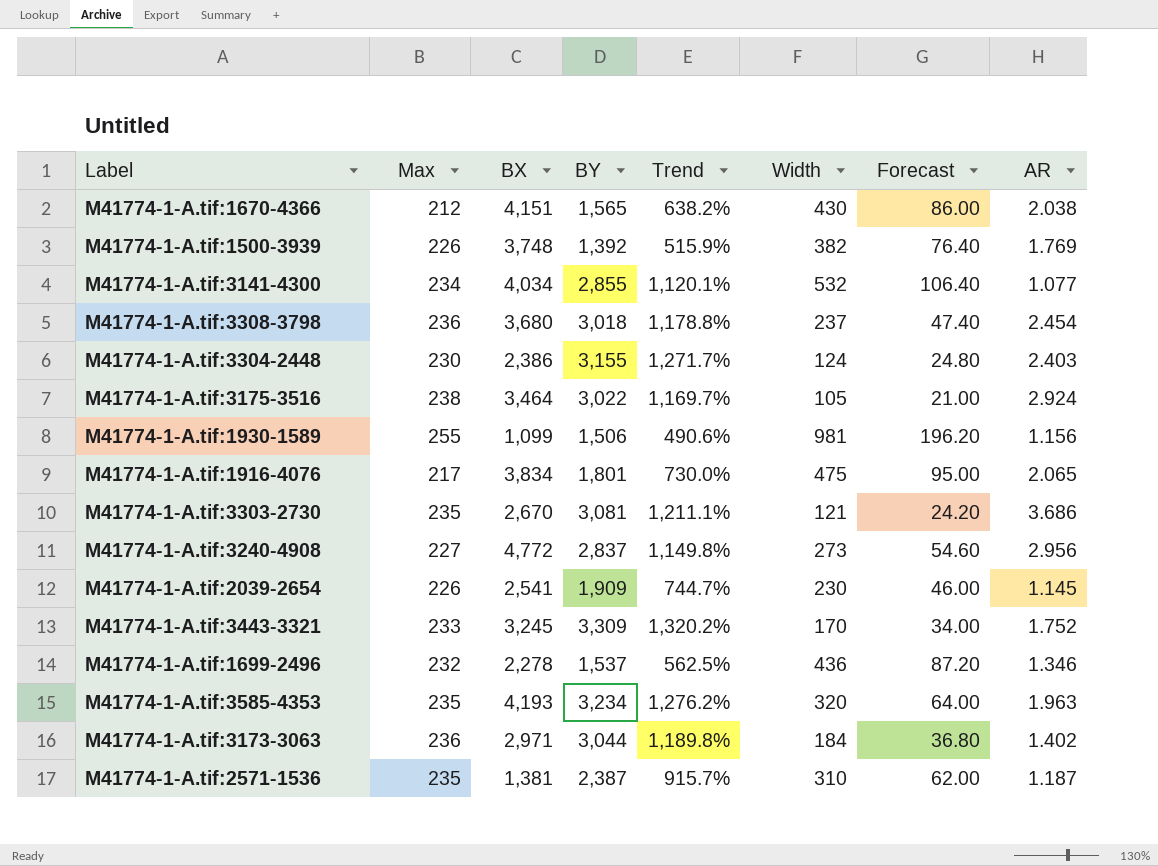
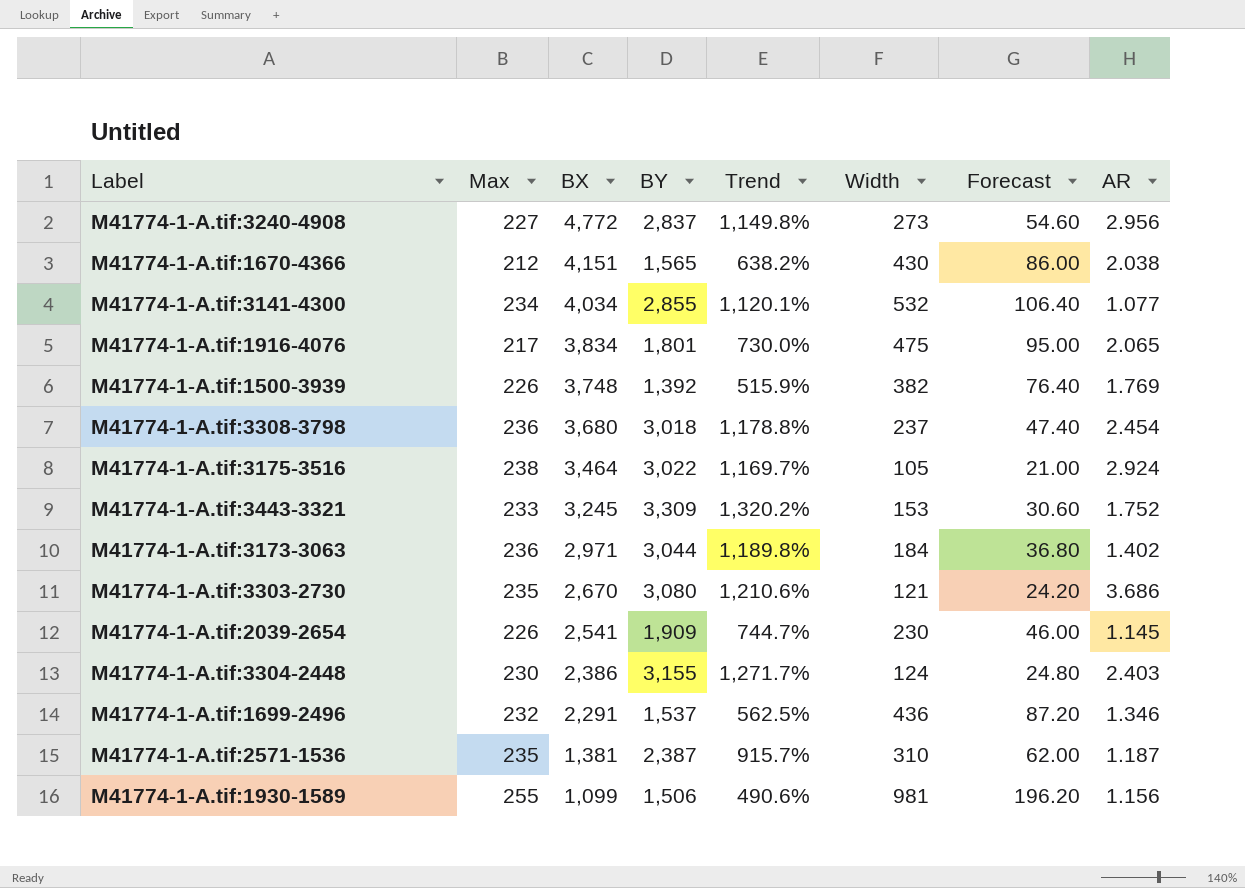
row order: none -> BX descending
row M41774-1-A.tif:3585-4353: 235 | 4,193 | 3,234 | 1,276.2% | 320 | 64.00 | 1.963 -> none
M41774-1-A.tif:3443-3321 | Width: 170 -> 153
M41774-1-A.tif:3443-3321 | Forecast: 34.00 -> 30.60
M41774-1-A.tif:3303-2730 | BY: 3,081 -> 3,080
M41774-1-A.tif:3303-2730 | Trend: 1,211.1% -> 1,210.6%
M41774-1-A.tif:1699-2496 | BX: 2,278 -> 2,291

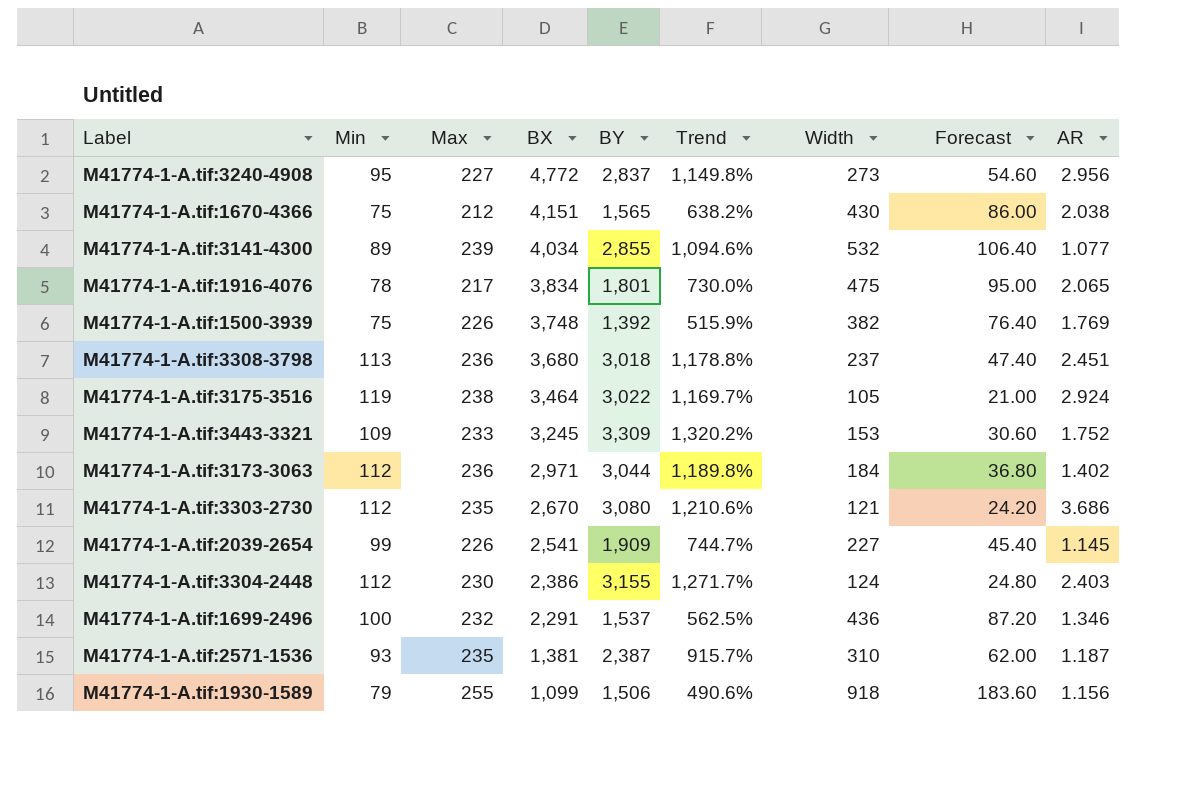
column Min | position: none -> 2
M41774-1-A.tif:3141-4300 | Max: 234 -> 239
M41774-1-A.tif:3141-4300 | Trend: 1,120.1% -> 1,094.6%
M41774-1-A.tif:3308-3798 | AR: 2.454 -> 2.451
M41774-1-A.tif:2039-2654 | Width: 230 -> 227
M41774-1-A.tif:2039-2654 | Forecast: 46.00 -> 45.40
M41774-1-A.tif:1930-1589 | Width: 981 -> 918
M41774-1-A.tif:1930-1589 | Forecast: 196.20 -> 183.60

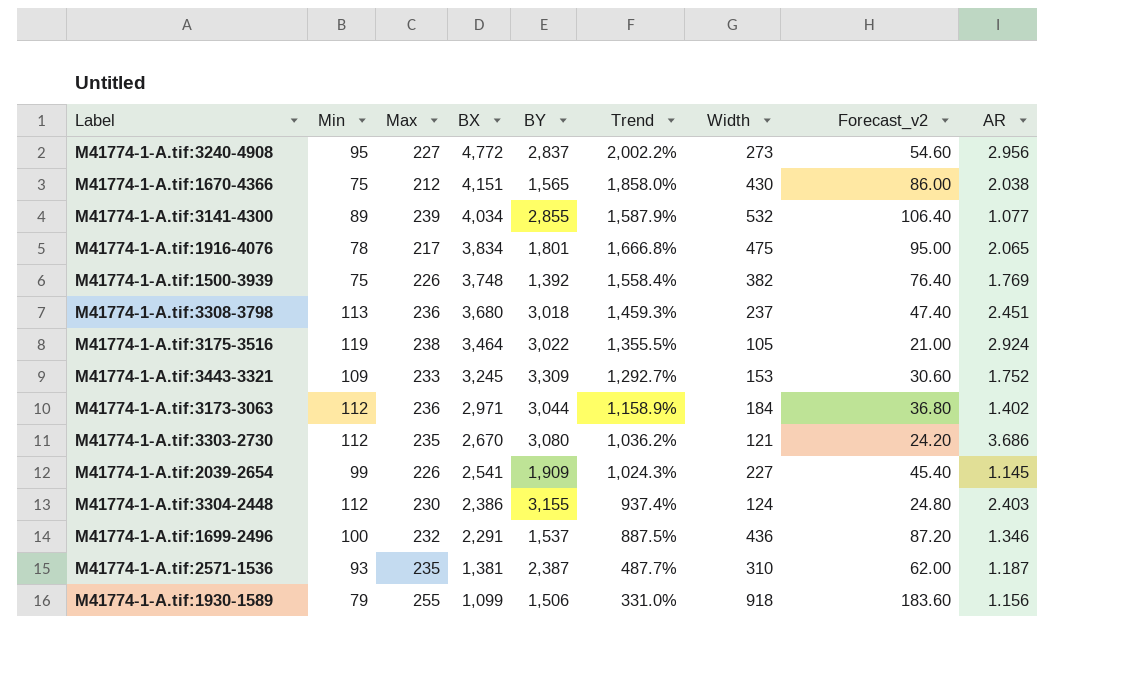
column Trend | formula: ([BY] - [Max]) / [Max] -> ([BX] - [Max]) / [Max]
column name: Forecast -> Forecast_v2

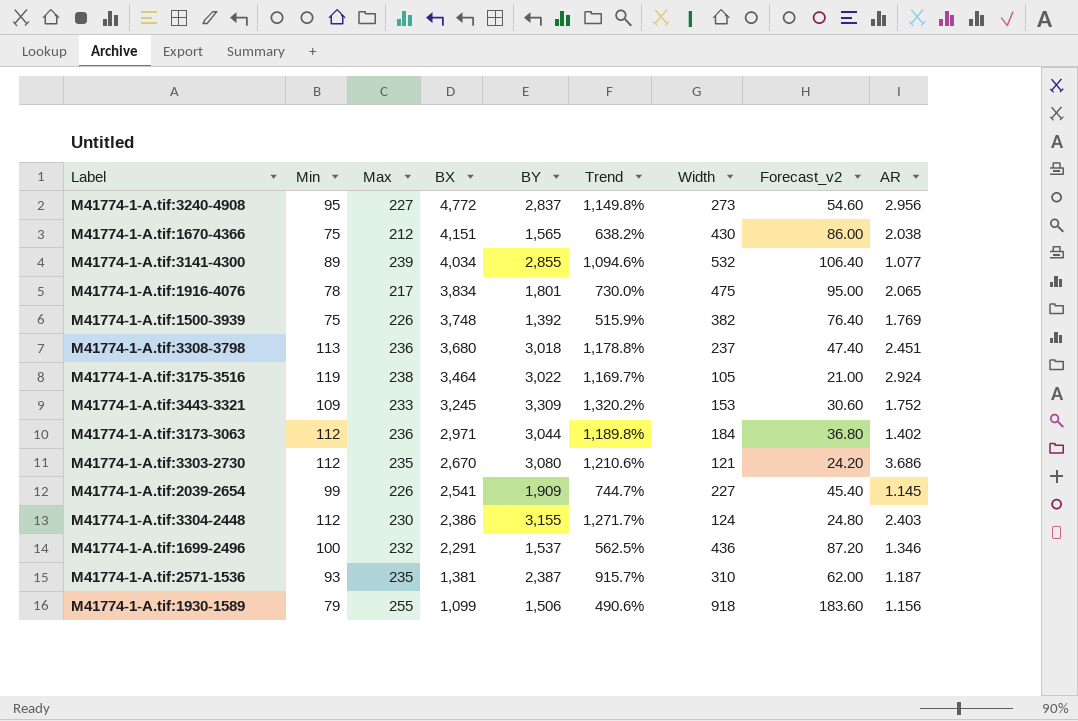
column Trend | formula: ([BX] - [Max]) / [Max] -> ([BY] - [Max]) / [Max]

